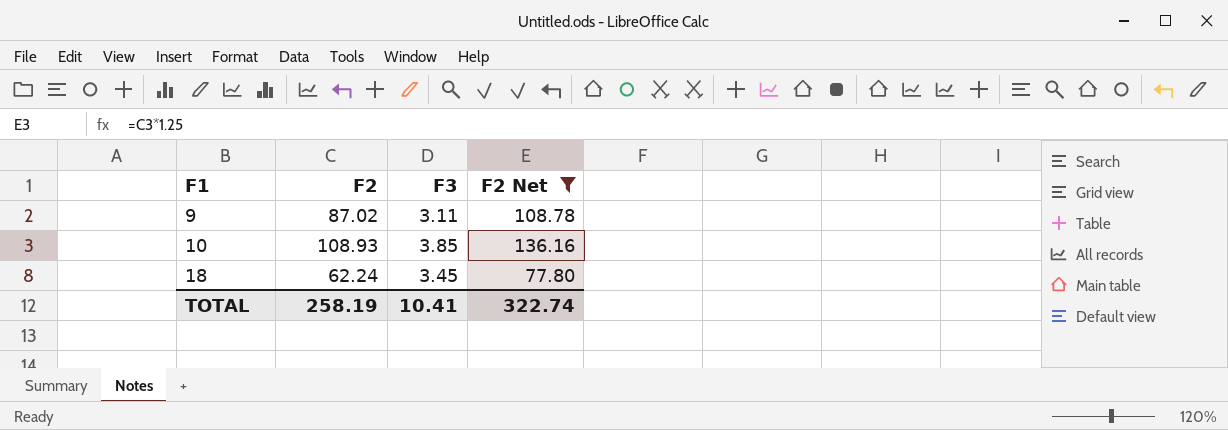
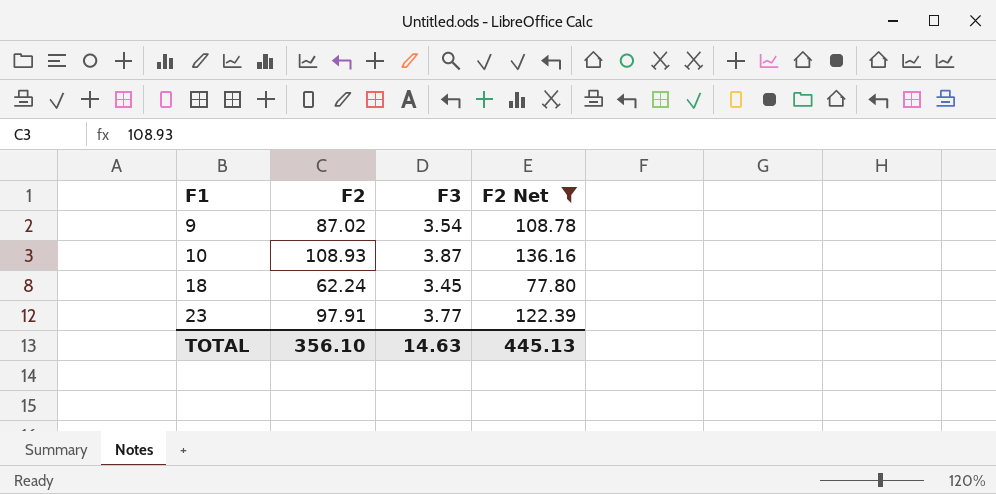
9 | F3: 3.11 -> 3.54
10 | F3: 3.85 -> 3.87
row 23: none -> 97.91 | 3.77 | 122.39
TOTAL | F2: 258.19 -> 356.10
TOTAL | F3: 10.41 -> 14.63
TOTAL | F2 Net: 322.74 -> 445.13

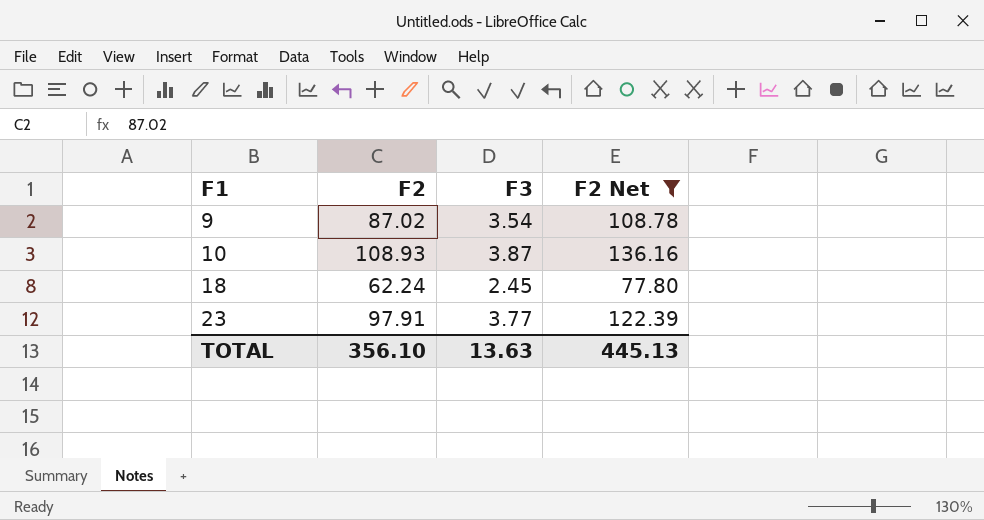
18 | F3: 3.45 -> 2.45
TOTAL | F3: 14.63 -> 13.63

